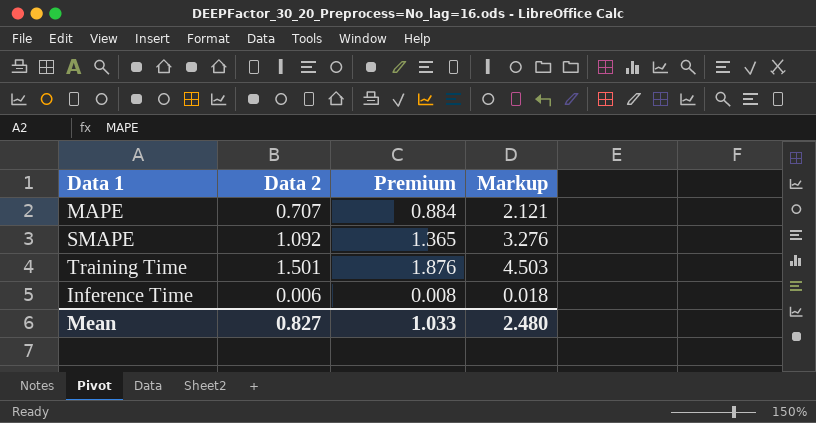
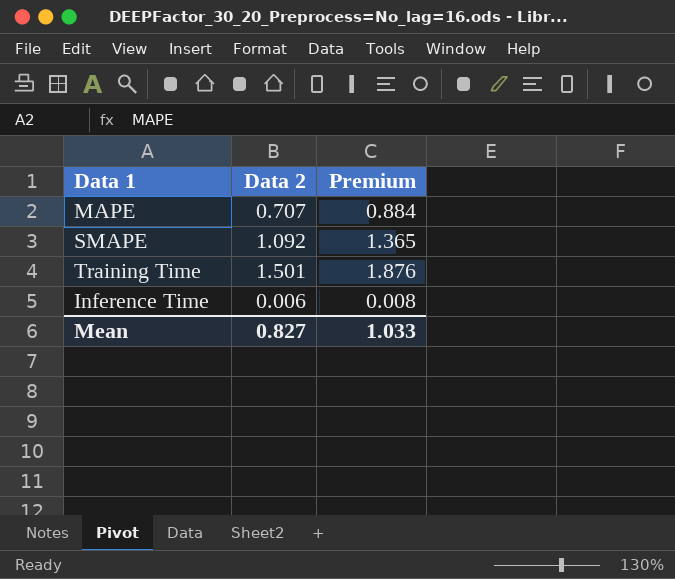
column Markup | formula: [Data 2] * 3 -> none

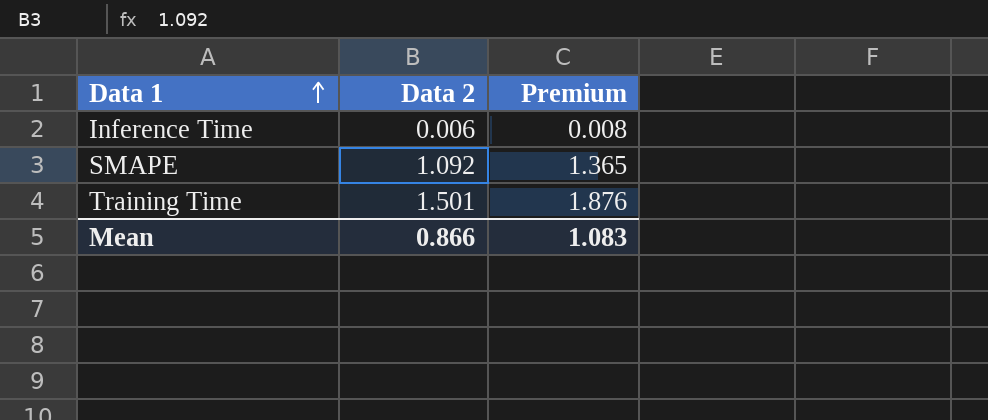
row order: none -> Data 1 ascending
row MAPE: 0.707 | 0.884 -> none
Mean | Data 2: 0.827 -> 0.866
Mean | Premium: 1.033 -> 1.083

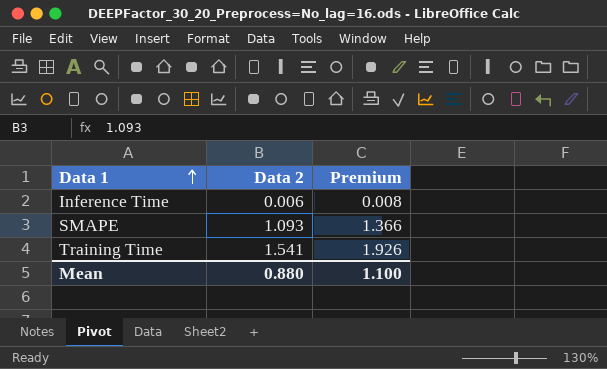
SMAPE | Data 2: 1.092 -> 1.093
SMAPE | Premium: 1.365 -> 1.366
Training Time | Data 2: 1.501 -> 1.541
Training Time | Premium: 1.876 -> 1.926
Mean | Data 2: 0.866 -> 0.880
Mean | Premium: 1.083 -> 1.100

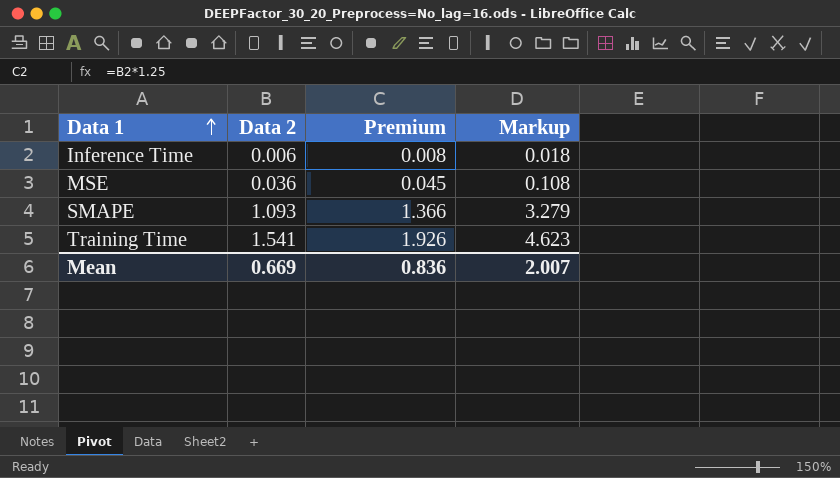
column Markup | formula: none -> [Data 2] * 3
row MSE: none -> 0.036 | 0.045 | 0.108
Mean | Data 2: 0.880 -> 0.669
Mean | Premium: 1.100 -> 0.836

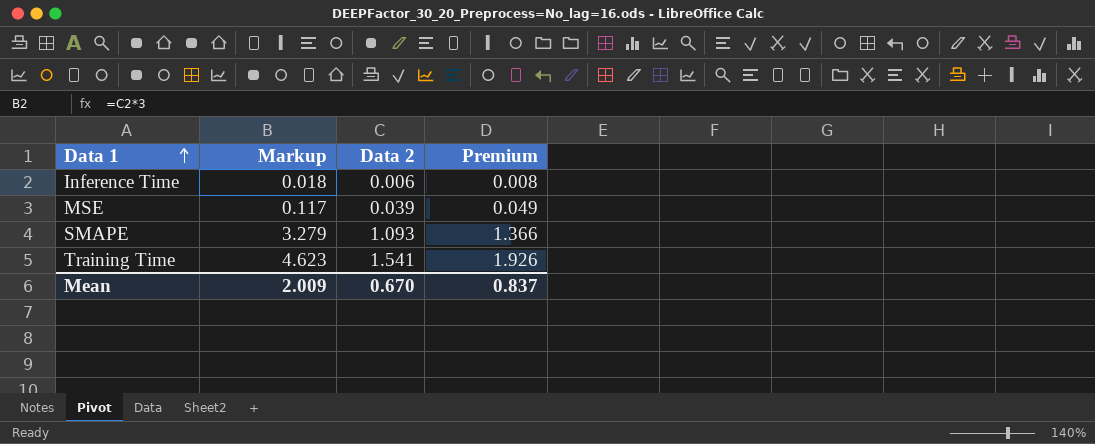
column Markup | position: 4 -> 2
MSE | Markup: 0.108 -> 0.117
MSE | Data 2: 0.036 -> 0.039
MSE | Premium: 0.045 -> 0.049
Mean | Markup: 2.007 -> 2.009
Mean | Data 2: 0.669 -> 0.670
Mean | Premium: 0.836 -> 0.837

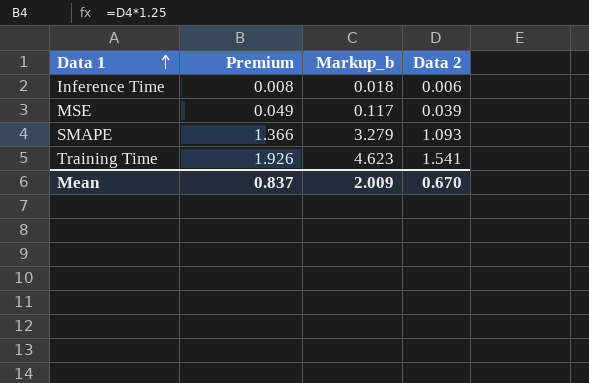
column Premium | position: 4 -> 2
column name: Markup -> Markup_b

